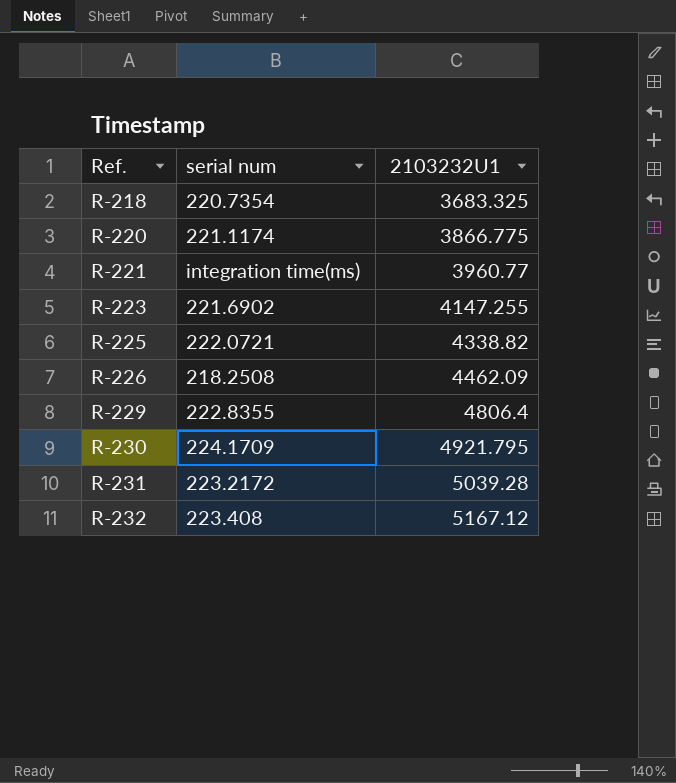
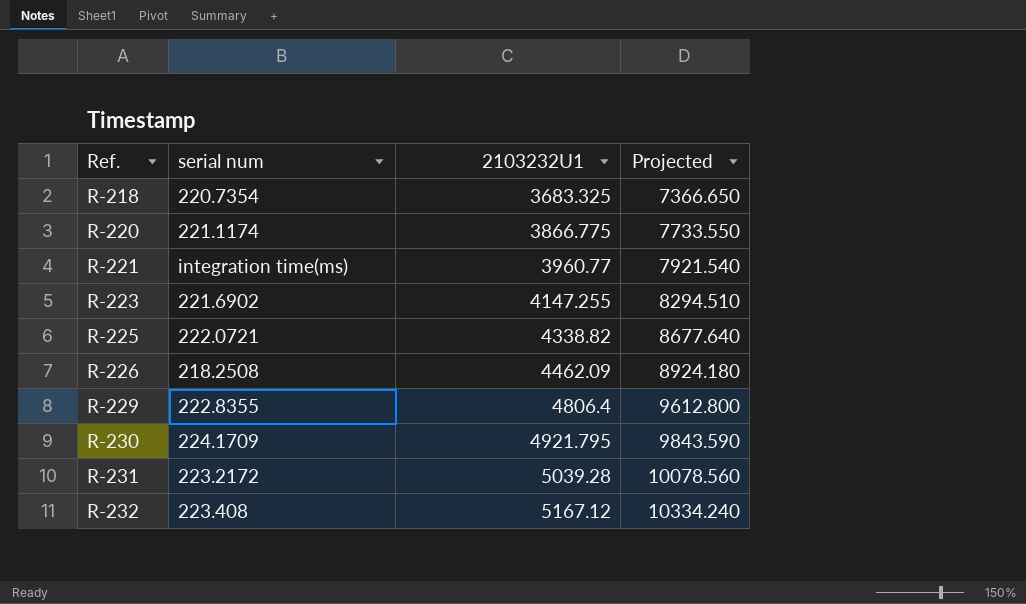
column Projected | formula: none -> [2103232U1] * 2

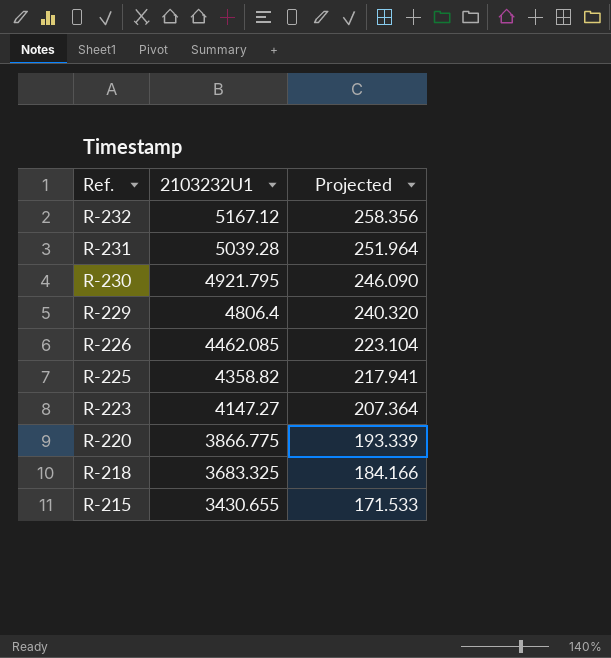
row order: Ref. ascending -> Ref. descending
column serial num | position: 2 -> none
column Projected | formula: [2103232U1] * 2 -> [2103232U1] * 0.05
row R-221: integration time(ms) | 3960.77 | 7921.540 -> none
R-226 | 2103232U1: 4462.09 -> 4462.085
R-225 | 2103232U1: 4338.82 -> 4358.82
R-223 | 2103232U1: 4147.255 -> 4147.27
row R-215: none -> 3430.655 | 171.533

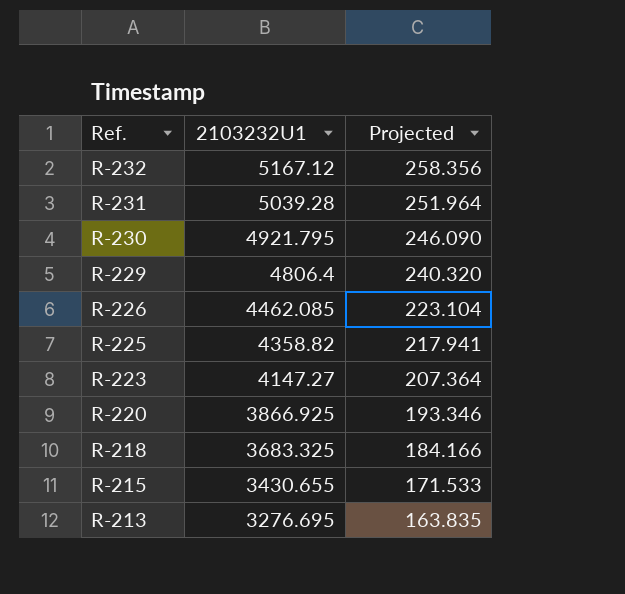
R-220 | 2103232U1: 3866.775 -> 3866.925
R-220 | Projected: 193.339 -> 193.346
row R-213: none -> 3276.695 | 163.835

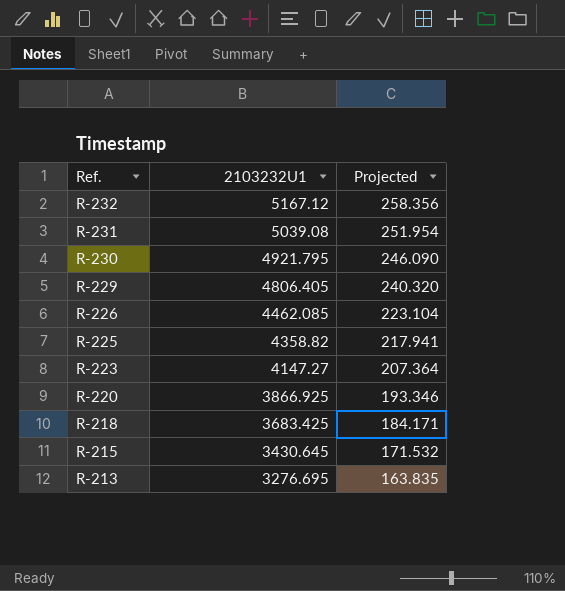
R-231 | 2103232U1: 5039.28 -> 5039.08
R-231 | Projected: 251.964 -> 251.954
R-229 | 2103232U1: 4806.4 -> 4806.405
R-218 | 2103232U1: 3683.325 -> 3683.425
R-218 | Projected: 184.166 -> 184.171
R-215 | 2103232U1: 3430.655 -> 3430.645
R-215 | Projected: 171.533 -> 171.532

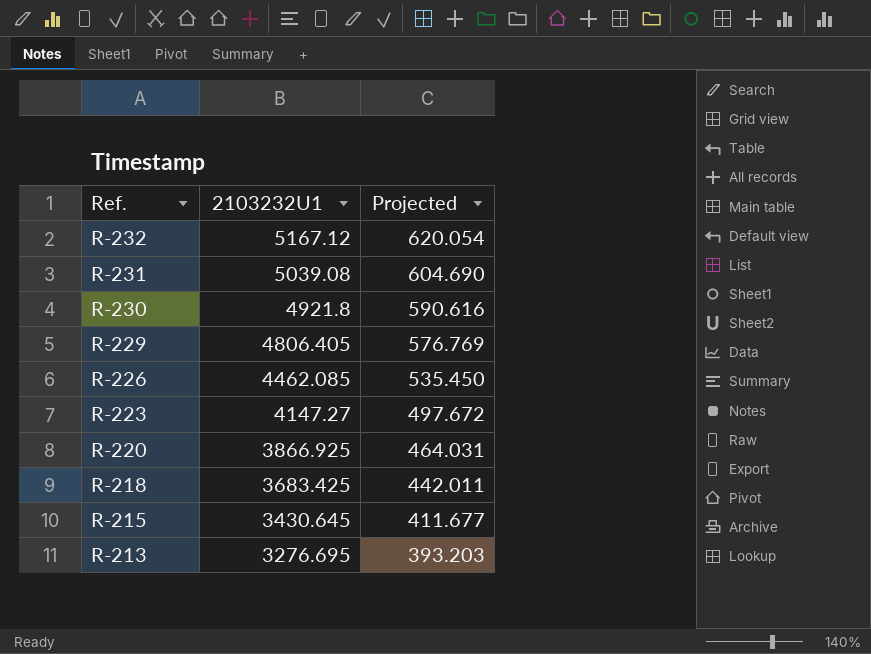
column Projected | formula: [2103232U1] * 0.05 -> [2103232U1] * 0.12
row R-225: 4358.82 | 217.941 -> none
R-230 | 2103232U1: 4921.795 -> 4921.8

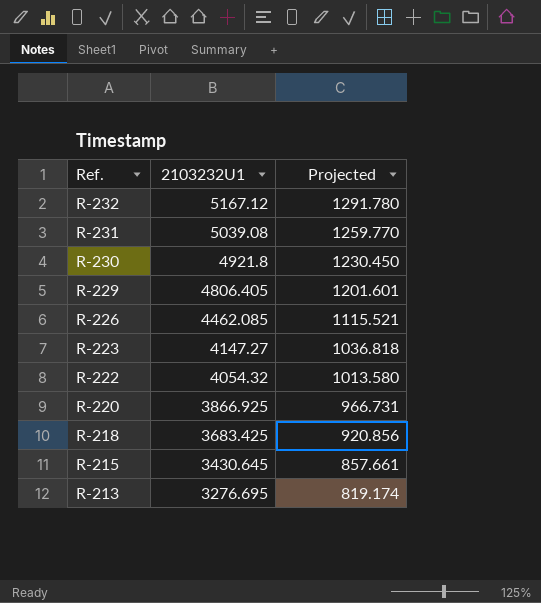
column Projected | formula: [2103232U1] * 0.12 -> [2103232U1] * 0.25
row R-222: none -> 4054.32 | 1013.580

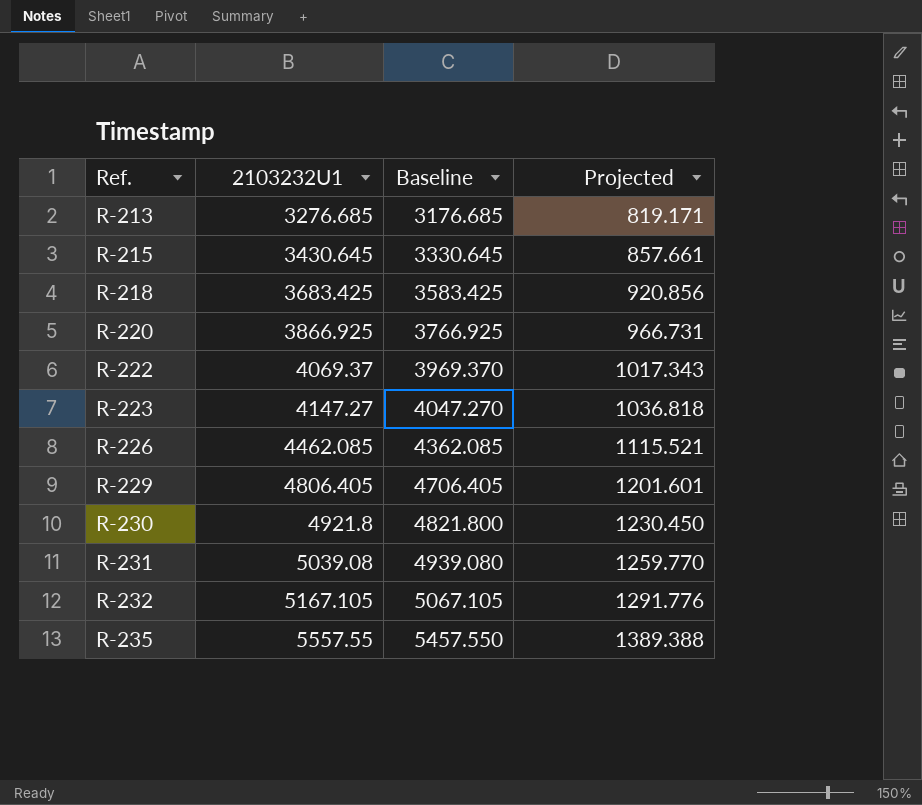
row order: Ref. descending -> Ref. ascending
column Baseline | formula: none -> [2103232U1] - 100
R-213 | 2103232U1: 3276.695 -> 3276.685
R-213 | Projected: 819.174 -> 819.171
R-222 | 2103232U1: 4054.32 -> 4069.37
R-222 | Projected: 1013.580 -> 1017.343
R-232 | 2103232U1: 5167.12 -> 5167.105
R-232 | Projected: 1291.780 -> 1291.776
row R-235: none -> 5557.55 | 5457.550 | 1389.388

